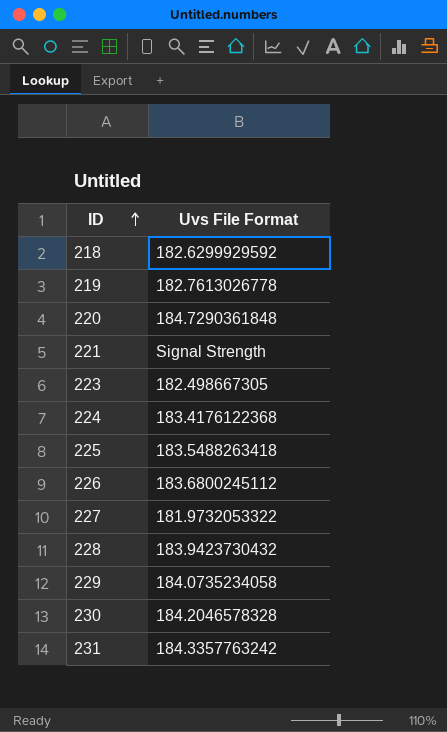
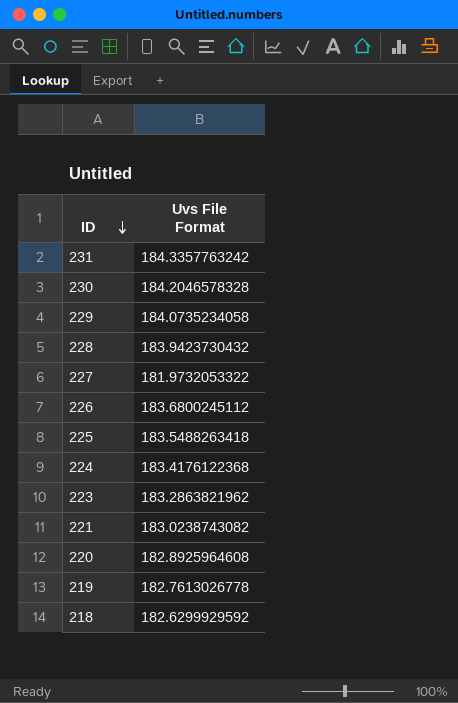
row order: ID ascending -> ID descending
223 | Uvs File Format: 182.498667305 -> 183.2863821962
221 | Uvs File Format: Signal Strength -> 183.0238743082
220 | Uvs File Format: 184.7290361848 -> 182.8925964608

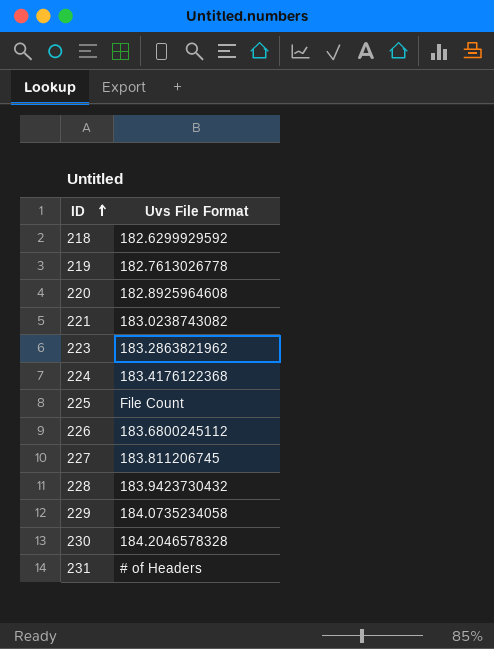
row order: ID descending -> ID ascending
225 | Uvs File Format: 183.5488263418 -> File Count
227 | Uvs File Format: 181.9732053322 -> 183.811206745
231 | Uvs File Format: 184.3357763242 -> # of Headers

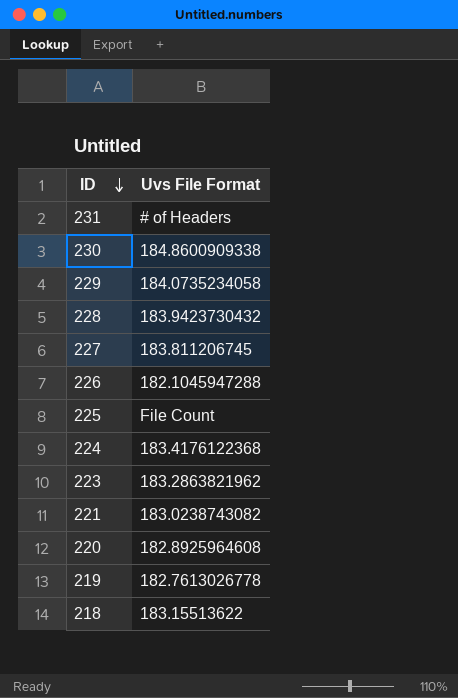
row order: ID ascending -> ID descending
230 | Uvs File Format: 184.2046578328 -> 184.8600909338
226 | Uvs File Format: 183.6800245112 -> 182.1045947288
218 | Uvs File Format: 182.6299929592 -> 183.15513622

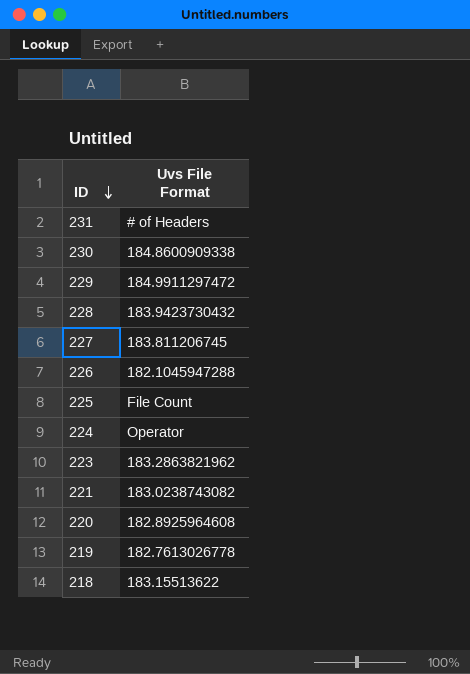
229 | Uvs File Format: 184.0735234058 -> 184.9911297472
224 | Uvs File Format: 183.4176122368 -> Operator

